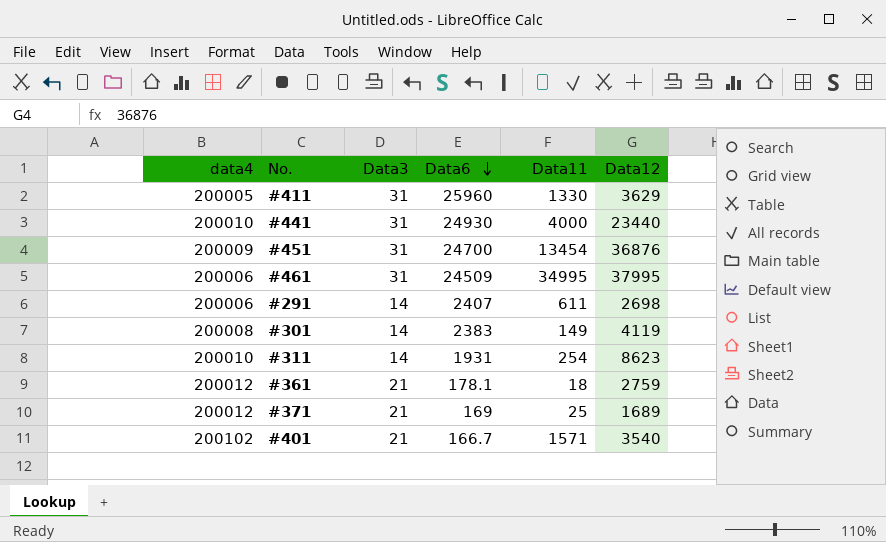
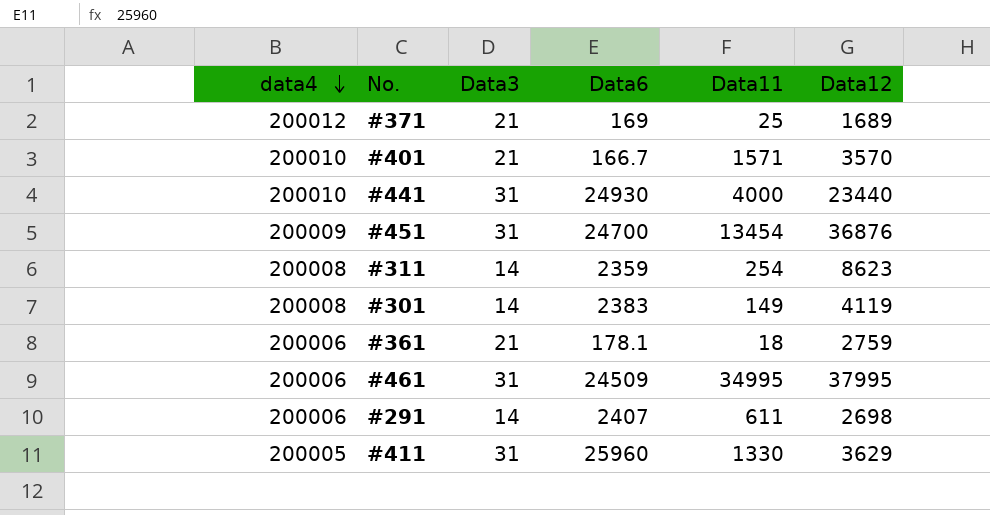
row order: Data6 descending -> data4 descending
#401 | data4: 200102 -> 200010
#401 | Data12: 3540 -> 3570
#311 | data4: 200010 -> 200008
#311 | Data6: 1931 -> 2359
#361 | data4: 200012 -> 200006

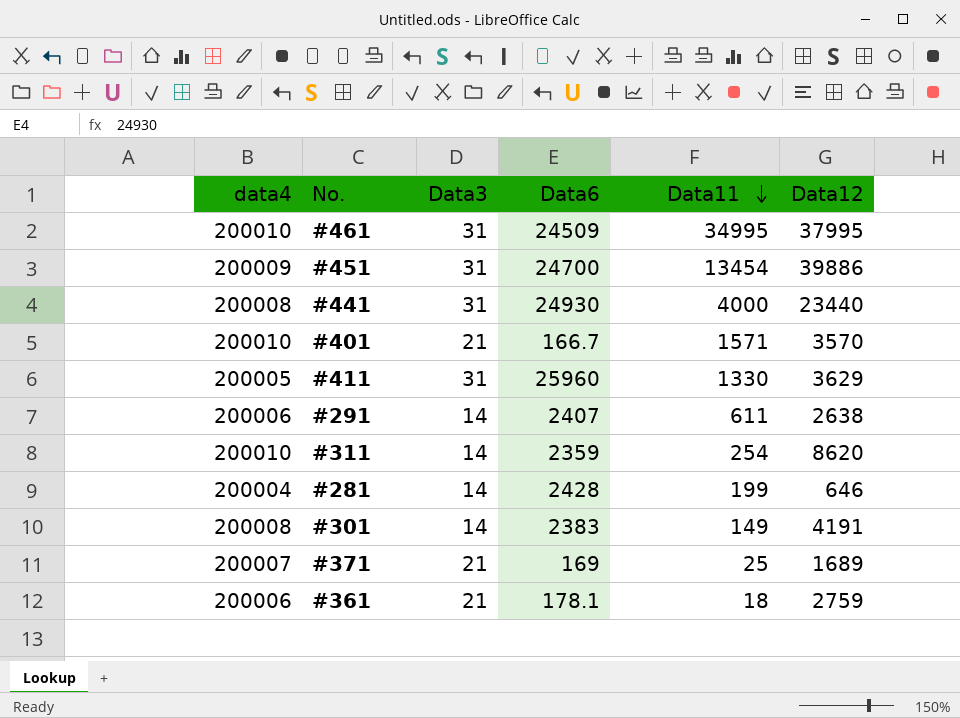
row order: data4 descending -> Data11 descending
#461 | data4: 200006 -> 200010
#451 | Data12: 36876 -> 39886
#441 | data4: 200010 -> 200008
#291 | Data12: 2698 -> 2638
#311 | data4: 200008 -> 200010
#311 | Data12: 8623 -> 8620
row #281: none -> 200004 | 14 | 2428 | 199 | 646
#301 | Data12: 4119 -> 4191
#371 | data4: 200012 -> 200007

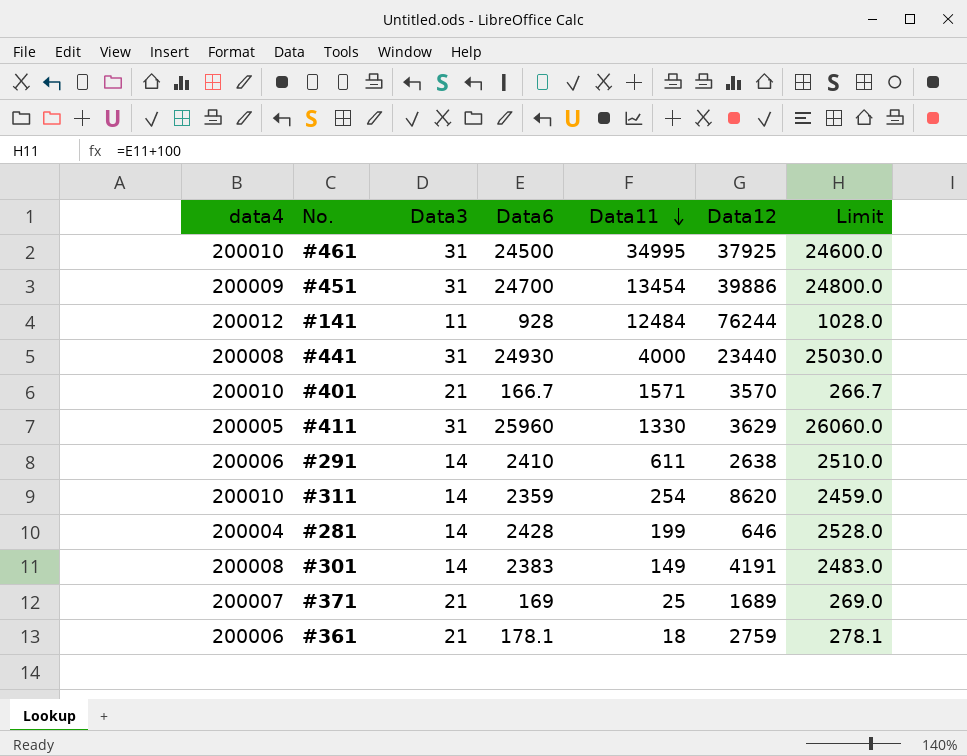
column Limit | formula: none -> [Data6] + 100
#461 | Data6: 24509 -> 24500
#461 | Data12: 37995 -> 37925
row #141: none -> 200012 | 11 | 928 | 12484 | 76244 | 1028.0
#291 | Data6: 2407 -> 2410

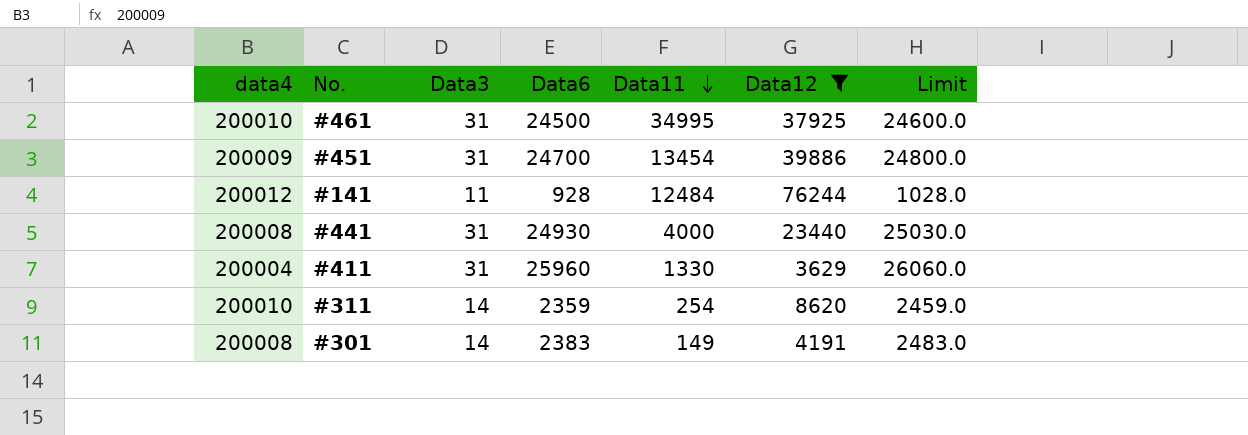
filter: none -> Data12 >= 3629
#411 | data4: 200005 -> 200004

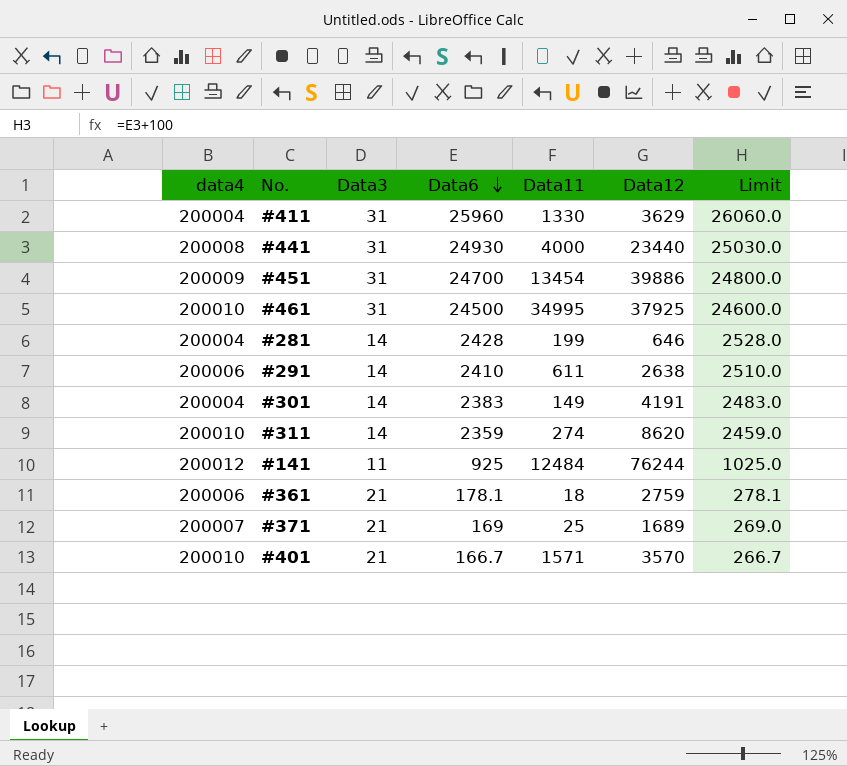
filter: Data12 >= 3629 -> none
row order: Data11 descending -> Data6 descending
#301 | data4: 200008 -> 200004
#311 | Data11: 254 -> 274
#141 | Data6: 928 -> 925
#141 | Limit: 1028.0 -> 1025.0

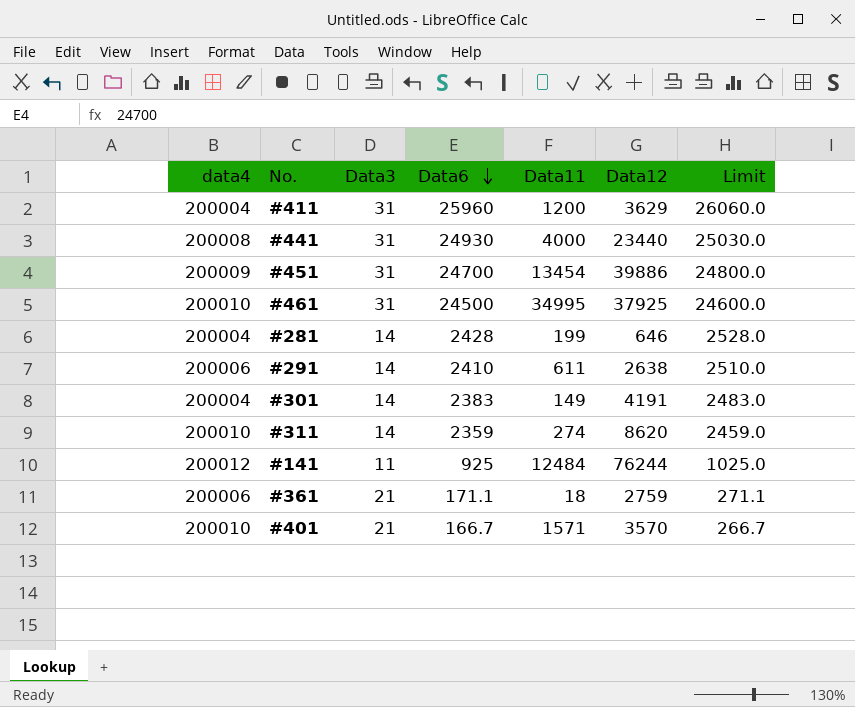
row #371: 200007 | 21 | 169 | 25 | 1689 | 269.0 -> none
#411 | Data11: 1330 -> 1200
#361 | Data6: 178.1 -> 171.1
#361 | Limit: 278.1 -> 271.1

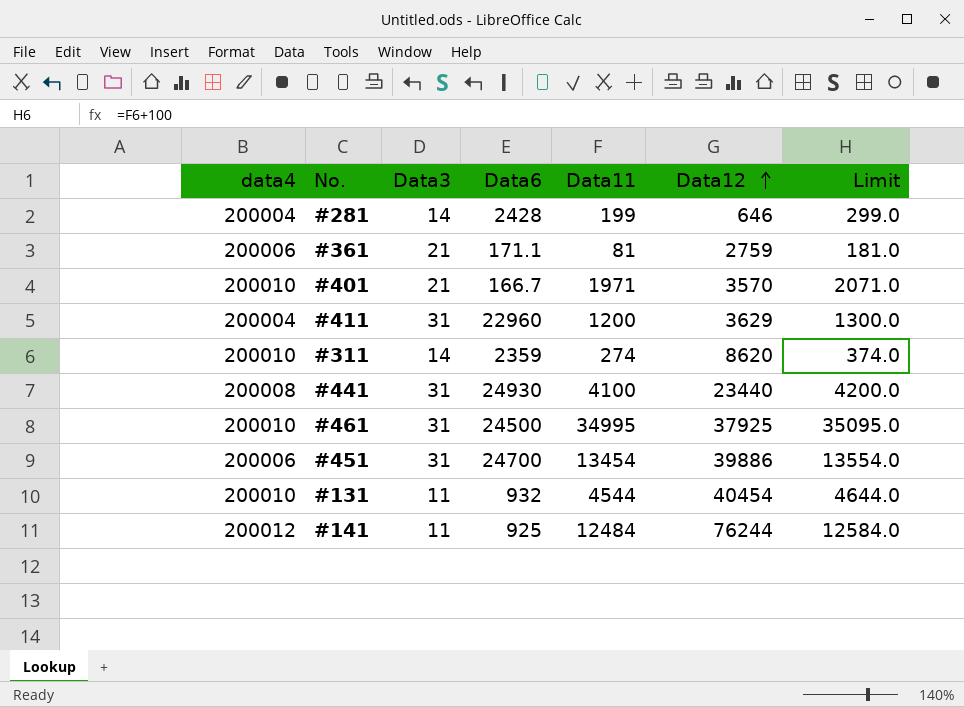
row order: Data6 descending -> Data12 ascending
column Limit | formula: [Data6] + 100 -> [Data11] + 100
row #291: 200006 | 14 | 2410 | 611 | 2638 | 2510.0 -> none
row #301: 200004 | 14 | 2383 | 149 | 4191 | 2483.0 -> none
#361 | Data11: 18 -> 81
#401 | Data11: 1571 -> 1971
#411 | Data6: 25960 -> 22960
#441 | Data11: 4000 -> 4100
#451 | data4: 200009 -> 200006
row #131: none -> 200010 | 11 | 932 | 4544 | 40454 | 4644.0

